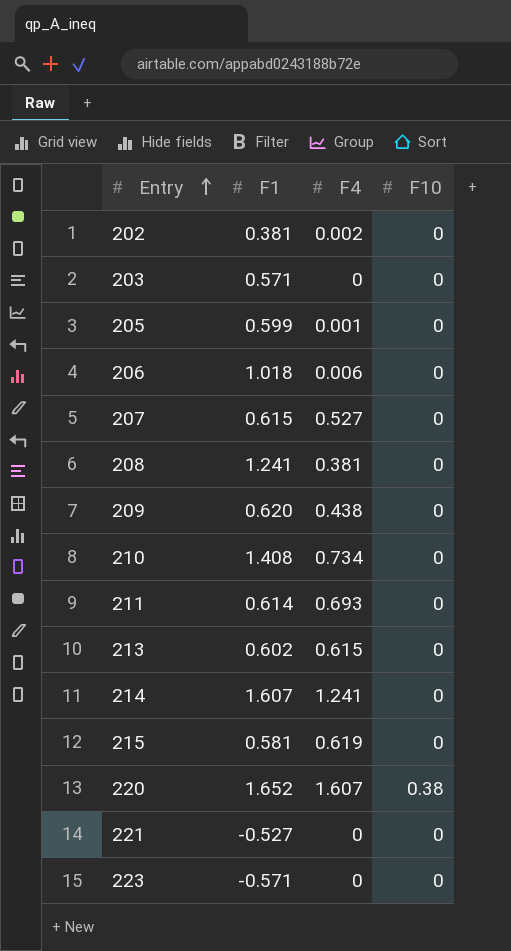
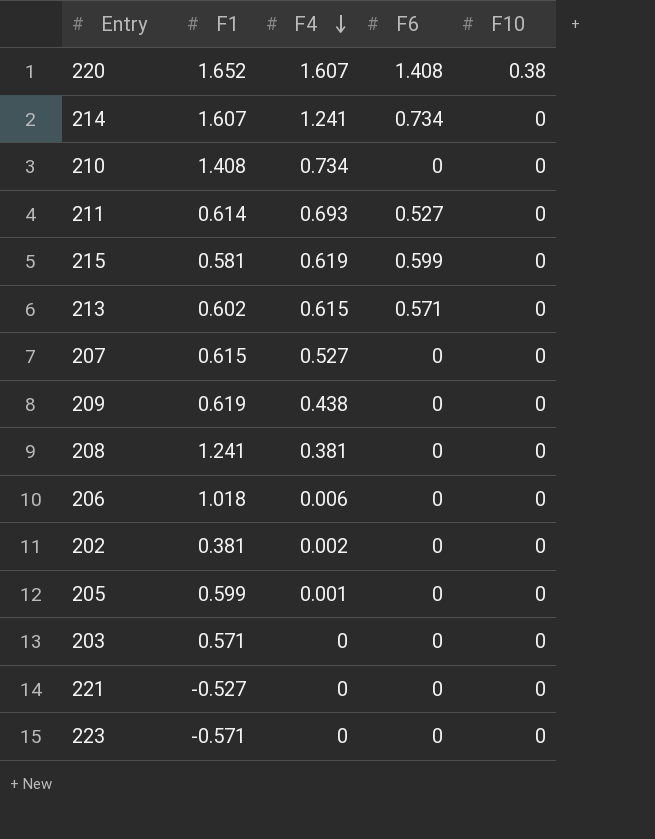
row order: Entry ascending -> F4 descending
column F6 | position: none -> 4
209 | F1: 0.620 -> 0.619

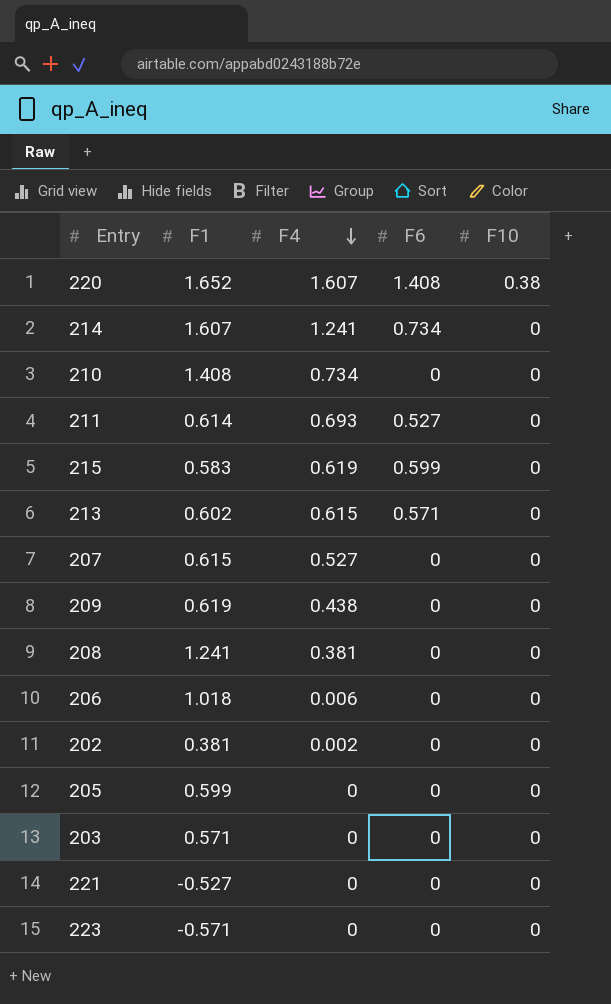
215 | F1: 0.581 -> 0.583
205 | F4: 0.001 -> 0

